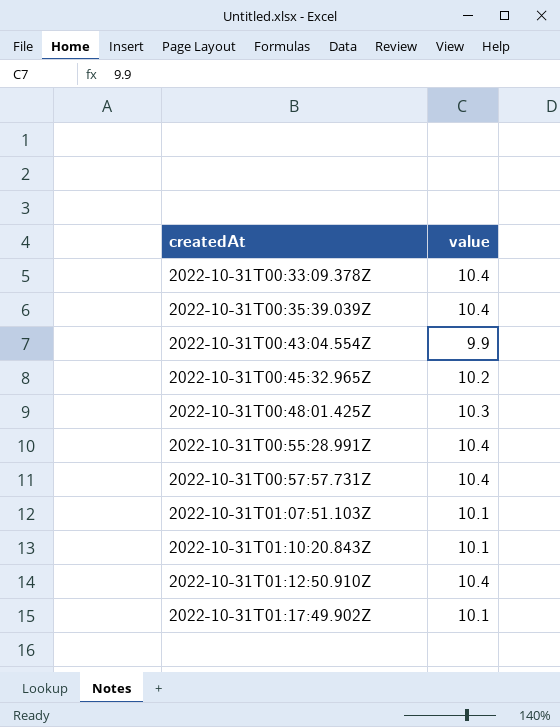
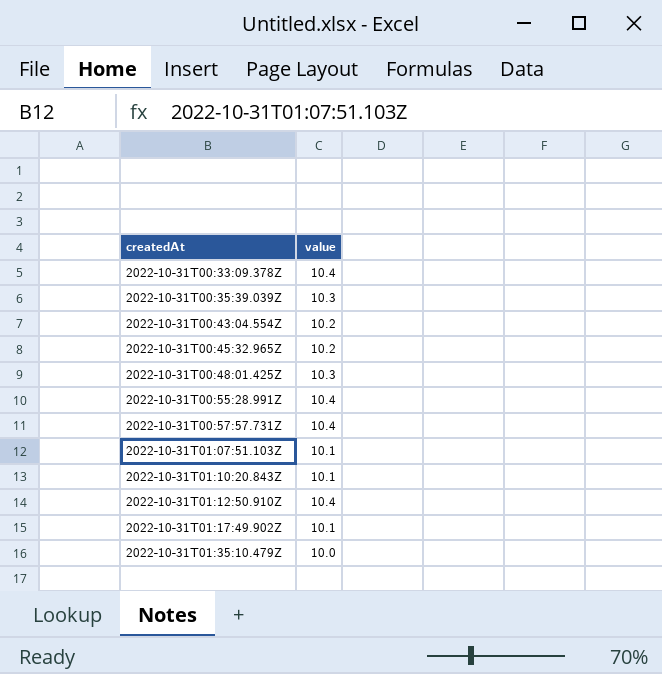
2022-10-31T00:35:39.039Z | value: 10.4 -> 10.3
2022-10-31T00:43:04.554Z | value: 9.9 -> 10.2
row 2022-10-31T01:35:10.479Z: none -> 10.0

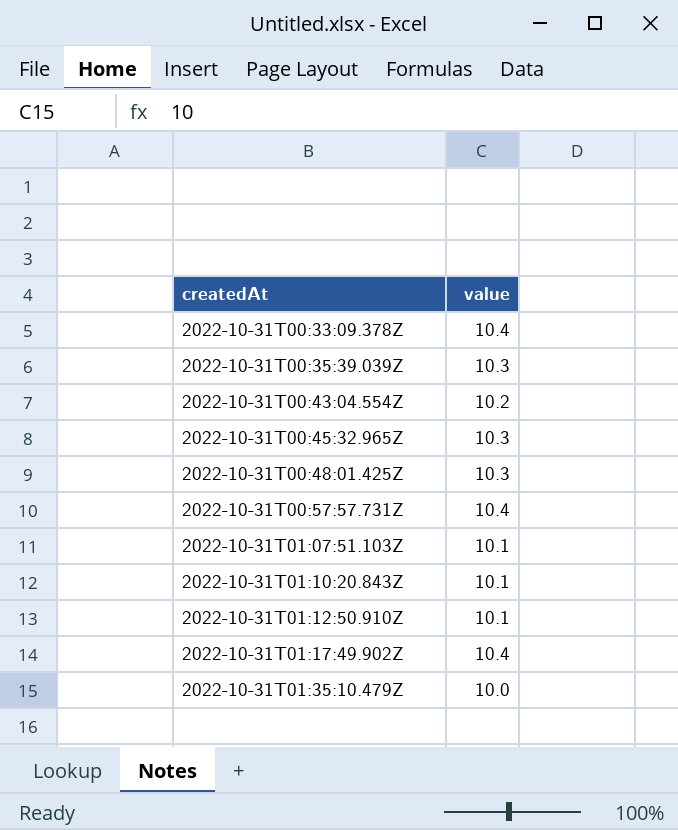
row 2022-10-31T00:55:28.991Z: 10.4 -> none
2022-10-31T00:45:32.965Z | value: 10.2 -> 10.3
2022-10-31T01:12:50.910Z | value: 10.4 -> 10.1
2022-10-31T01:17:49.902Z | value: 10.1 -> 10.4

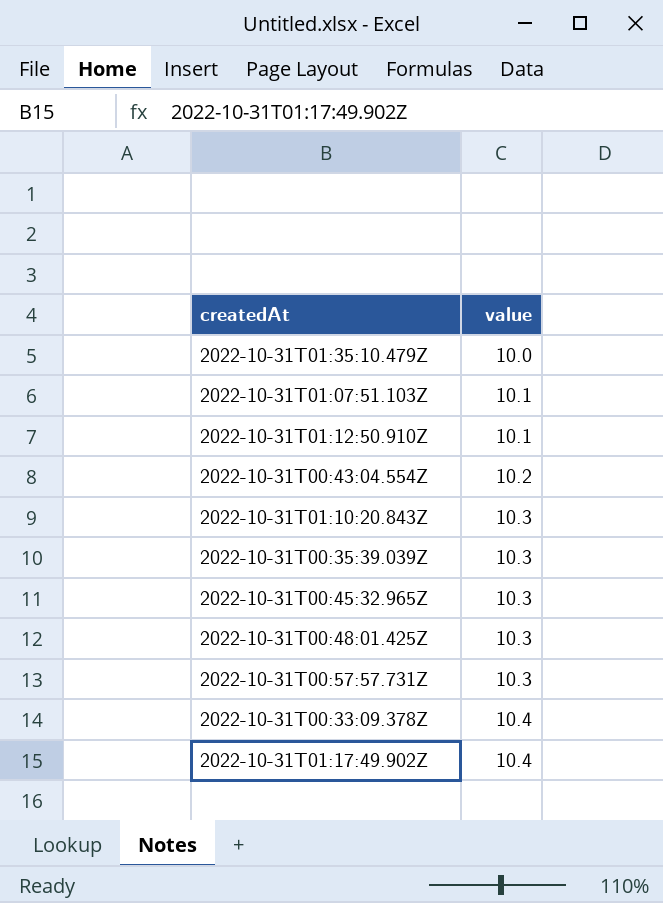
row order: createdAt ascending -> value ascending
2022-10-31T01:10:20.843Z | value: 10.1 -> 10.3
2022-10-31T00:57:57.731Z | value: 10.4 -> 10.3

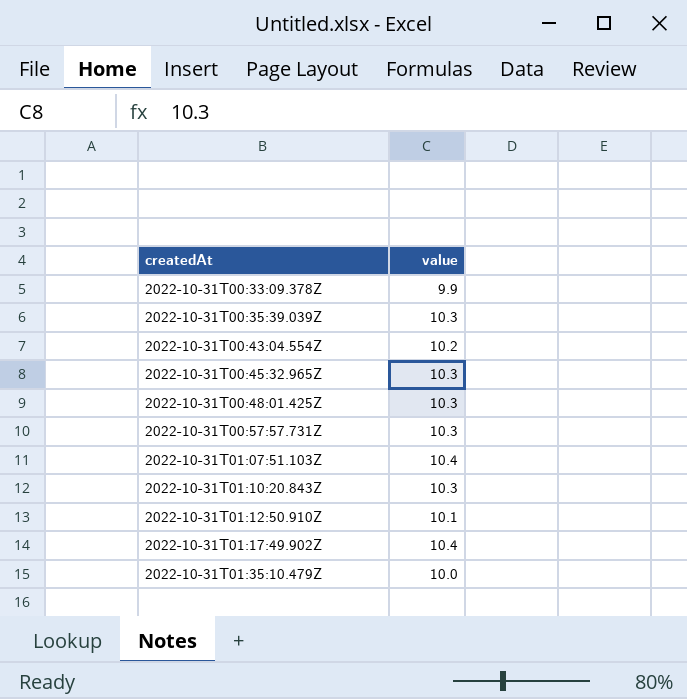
row order: value ascending -> createdAt ascending
2022-10-31T00:33:09.378Z | value: 10.4 -> 9.9
2022-10-31T01:07:51.103Z | value: 10.1 -> 10.4

